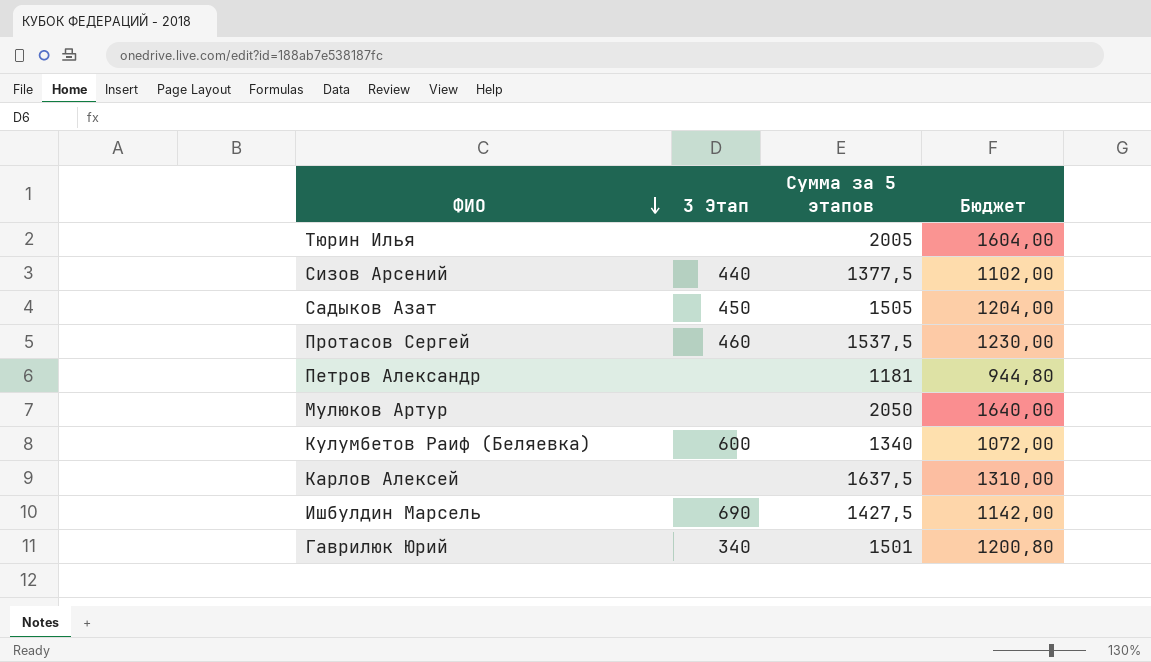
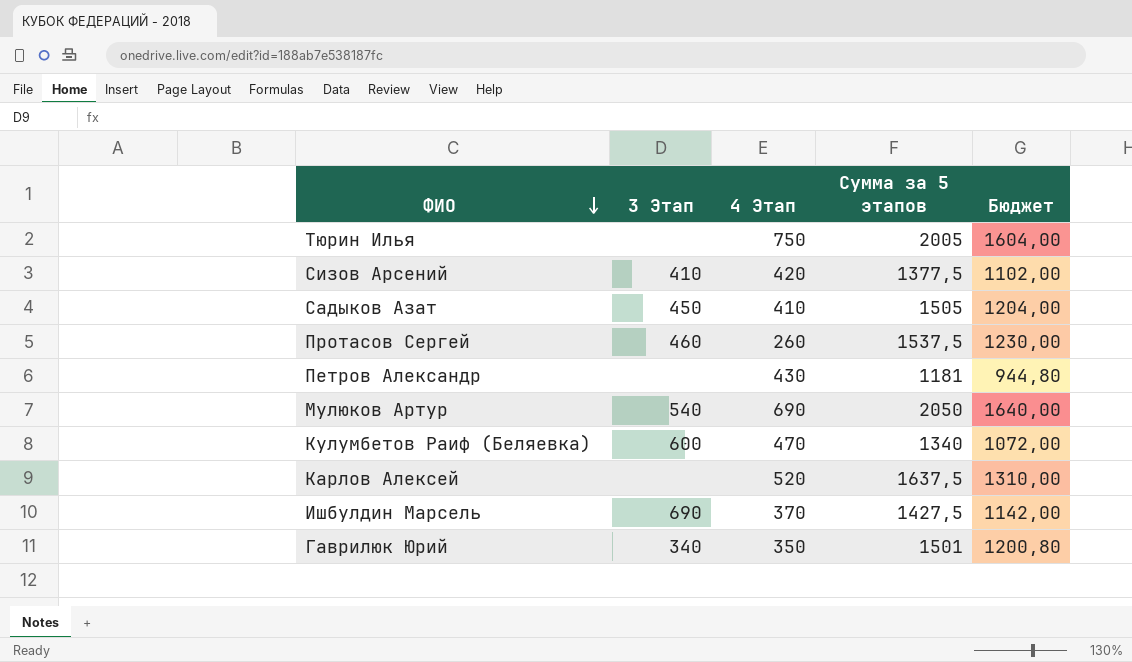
column 4 Этап | position: none -> 3
Сизов Арсений | 3 Этап: 440 -> 410
Мулюков Артур | 3 Этап: none -> 540

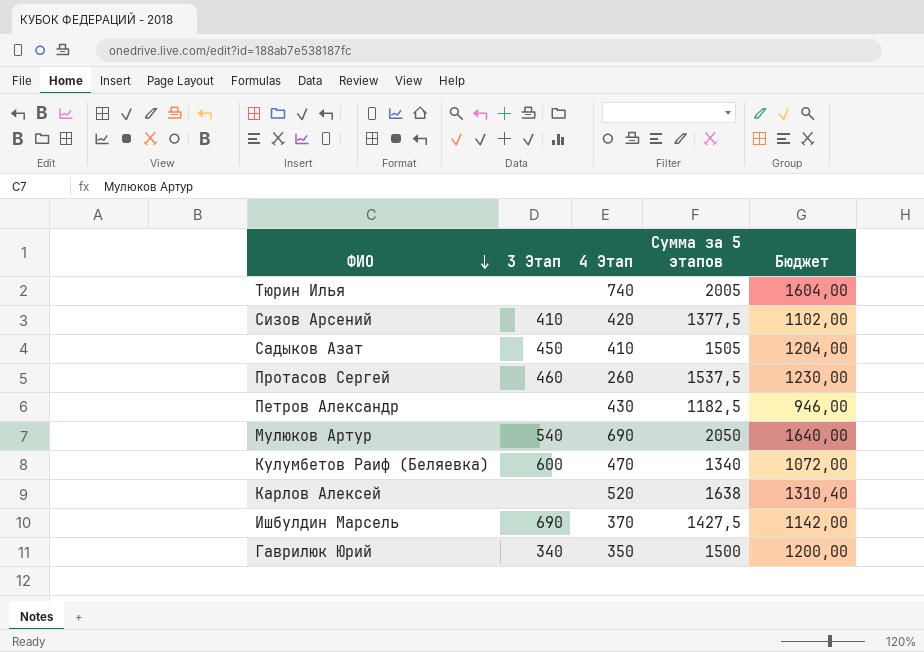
Тюрин Илья | 4 Этап: 750 -> 740
Петров Александр | Сумма за 5 этапов: 1181 -> 1182,5
Петров Александр | Бюджет: 944,80 -> 946,00
Карлов Алексей | Сумма за 5 этапов: 1637,5 -> 1638
Карлов Алексей | Бюджет: 1310,00 -> 1310,40
Гаврилюк Юрий | Сумма за 5 этапов: 1501 -> 1500
Гаврилюк Юрий | Бюджет: 1200,80 -> 1200,00

